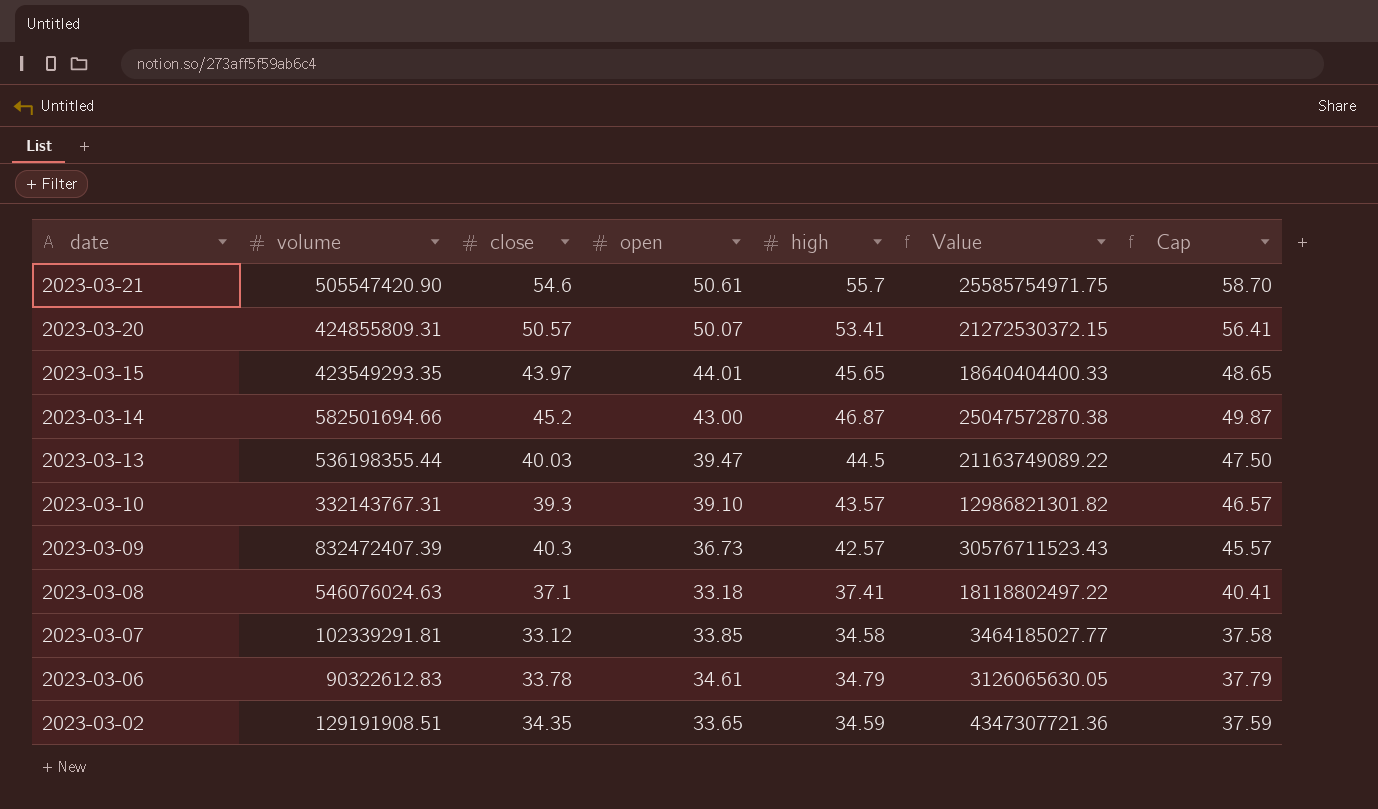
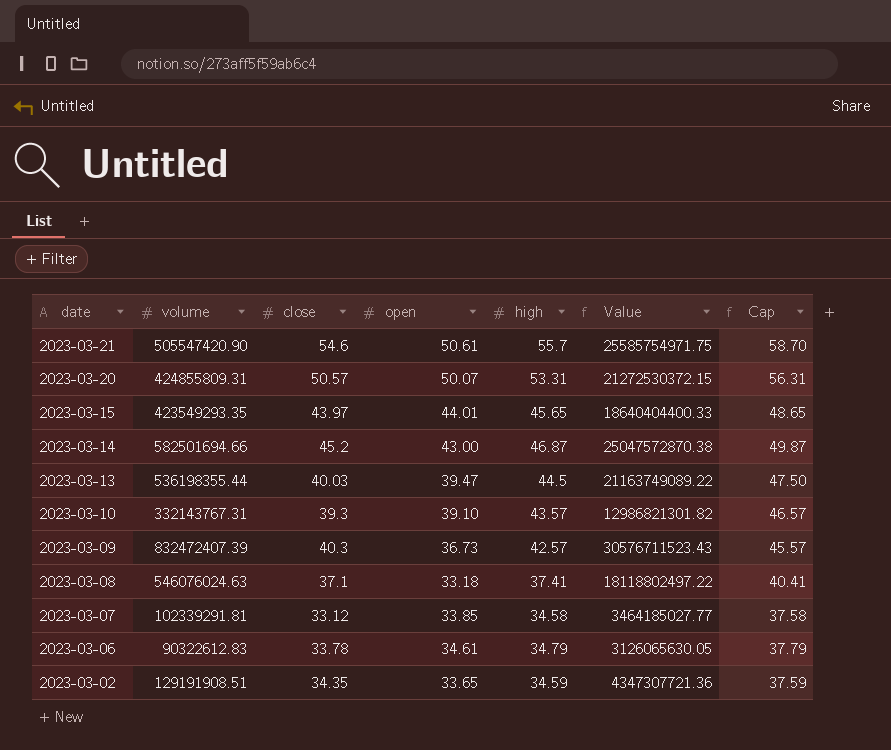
2023-03-20 | high: 53.41 -> 53.31
2023-03-20 | Cap: 56.41 -> 56.31

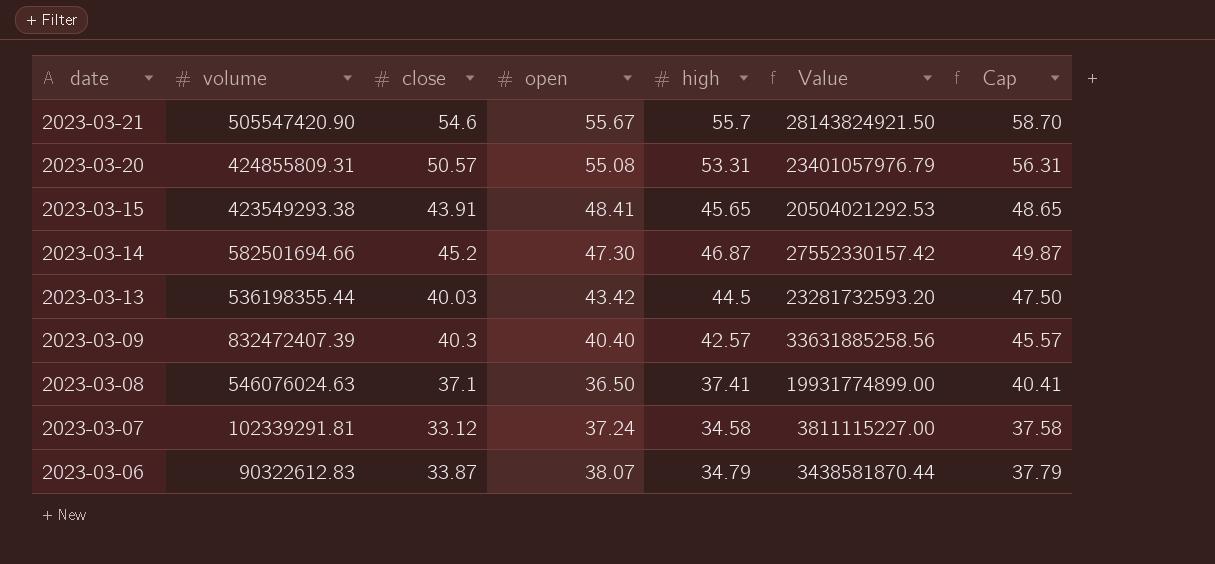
row 2023-03-10: 332143767.31 | 39.3 | 39.10 | 43.57 | 12986821301.82 | 46.57 -> none
row 2023-03-02: 129191908.51 | 34.35 | 33.65 | 34.59 | 4347307721.36 | 37.59 -> none
2023-03-21 | open: 50.61 -> 55.67
2023-03-21 | Value: 25585754971.75 -> 28143824921.50
2023-03-20 | open: 50.07 -> 55.08
2023-03-20 | Value: 21272530372.15 -> 23401057976.79
2023-03-15 | volume: 423549293.35 -> 423549293.38
2023-03-15 | close: 43.97 -> 43.91
2023-03-15 | open: 44.01 -> 48.41
2023-03-15 | Value: 18640404400.33 -> 20504021292.53
2023-03-14 | open: 43.00 -> 47.30
2023-03-14 | Value: 25047572870.38 -> 27552330157.42
2023-03-13 | open: 39.47 -> 43.42
2023-03-13 | Value: 21163749089.22 -> 23281732593.20
2023-03-09 | open: 36.73 -> 40.40
2023-03-09 | Value: 30576711523.43 -> 33631885258.56
2023-03-08 | open: 33.18 -> 36.50
2023-03-08 | Value: 18118802497.22 -> 19931774899.00
2023-03-07 | open: 33.85 -> 37.24
2023-03-07 | Value: 3464185027.77 -> 3811115227.00
2023-03-06 | close: 33.78 -> 33.87
2023-03-06 | open: 34.61 -> 38.07
2023-03-06 | Value: 3126065630.05 -> 3438581870.44

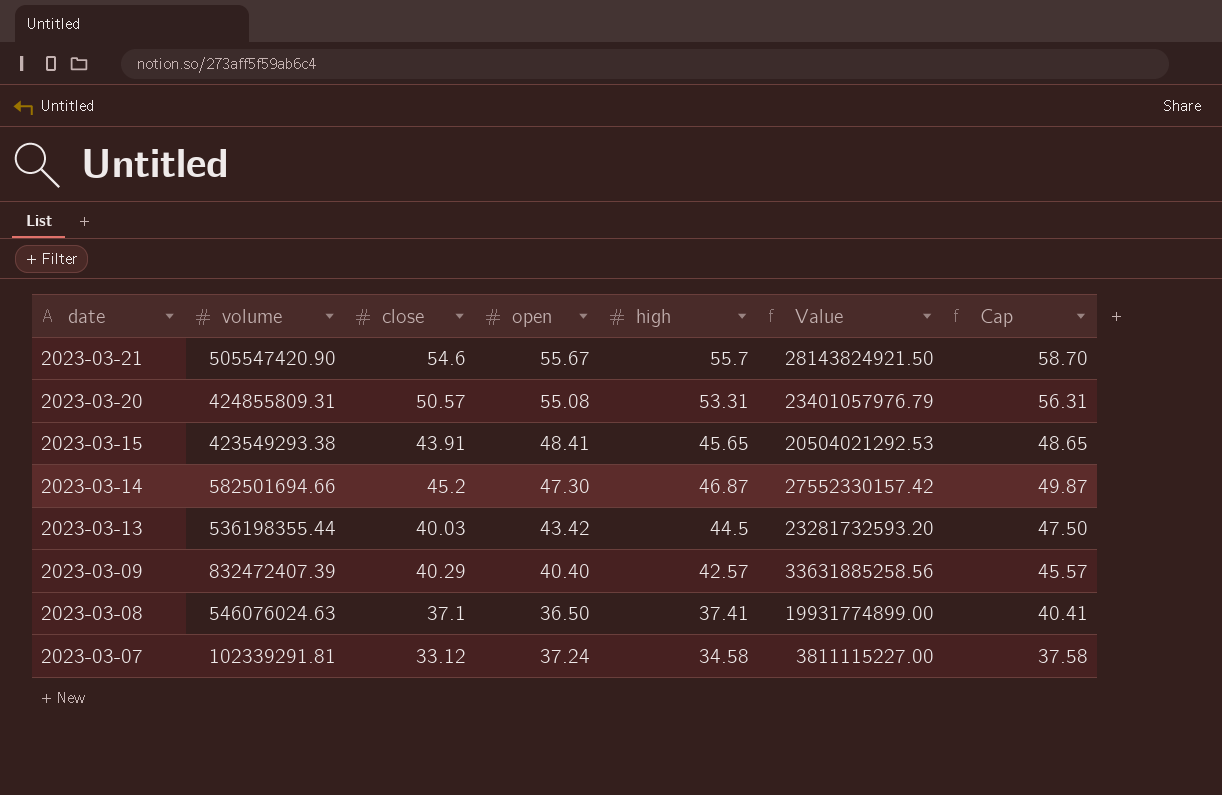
row 2023-03-06: 90322612.83 | 33.87 | 38.07 | 34.79 | 3438581870.44 | 37.79 -> none
2023-03-09 | close: 40.3 -> 40.29

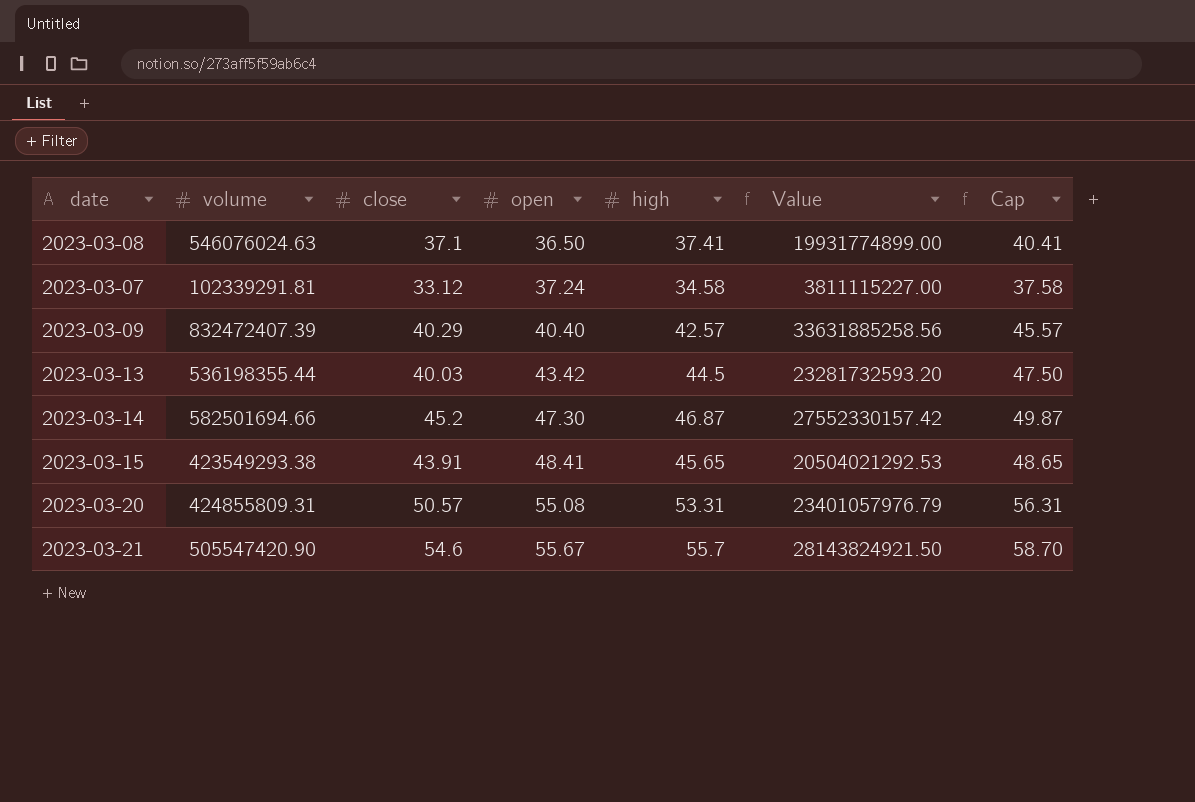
row order: date descending -> open ascending

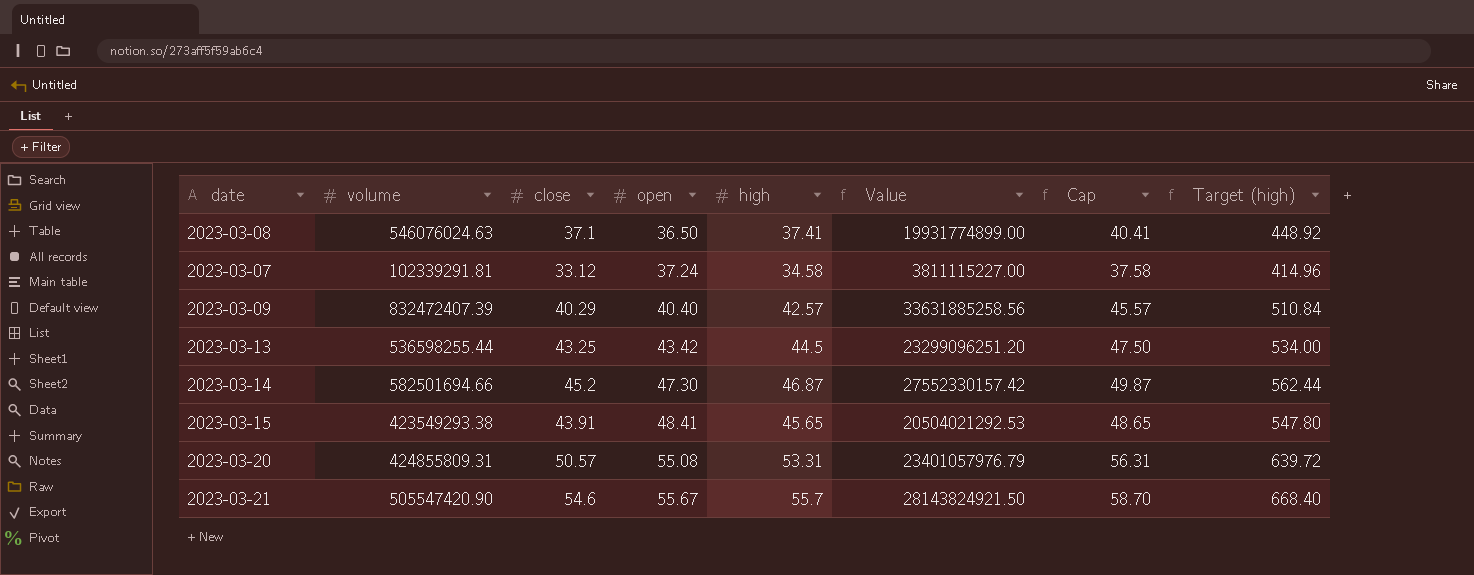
column Target (high) | formula: none -> [high] * 12
2023-03-13 | volume: 536198355.44 -> 536598255.44
2023-03-13 | close: 40.03 -> 43.25
2023-03-13 | Value: 23281732593.20 -> 23299096251.20

